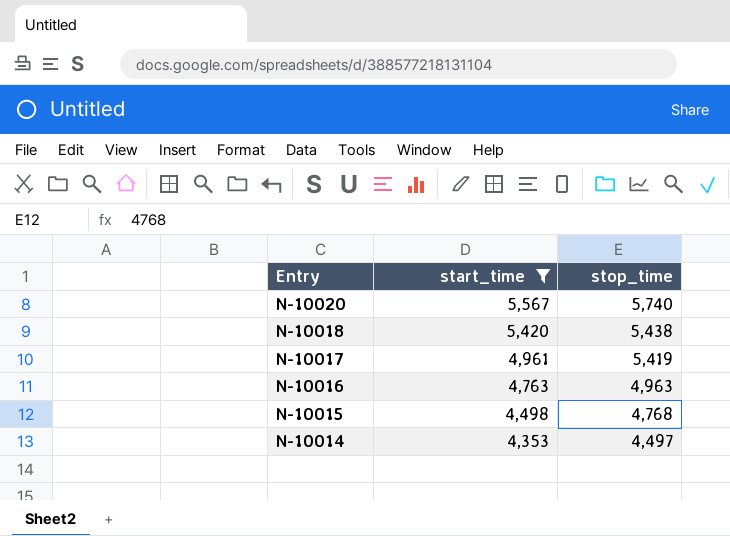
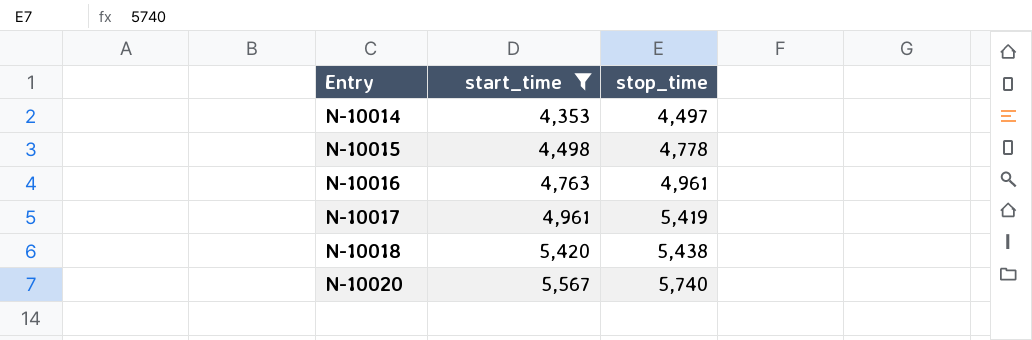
row order: Entry descending -> Entry ascending
N-10015 | stop_time: 4,768 -> 4,778
N-10016 | stop_time: 4,963 -> 4,961

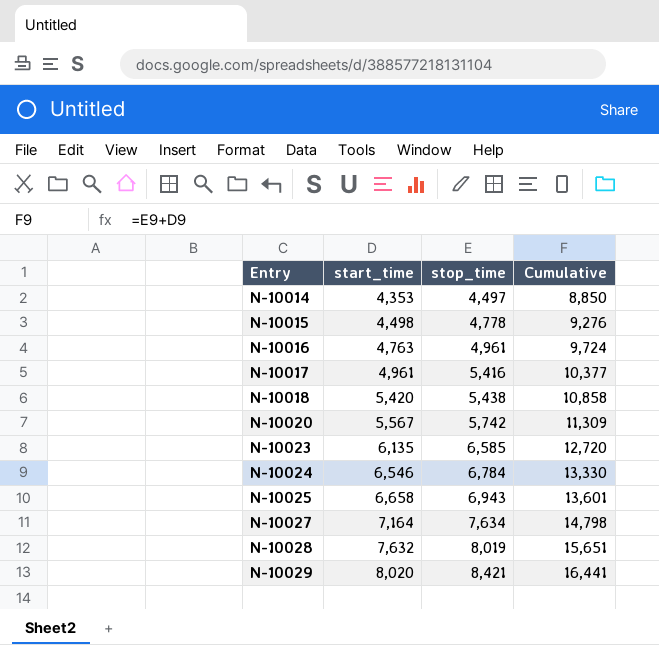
filter: start_time <= 5,567 -> none
column Cumulative | formula: none -> [start_time] + [stop_time]
N-10017 | stop_time: 5,419 -> 5,416
N-10020 | stop_time: 5,740 -> 5,742

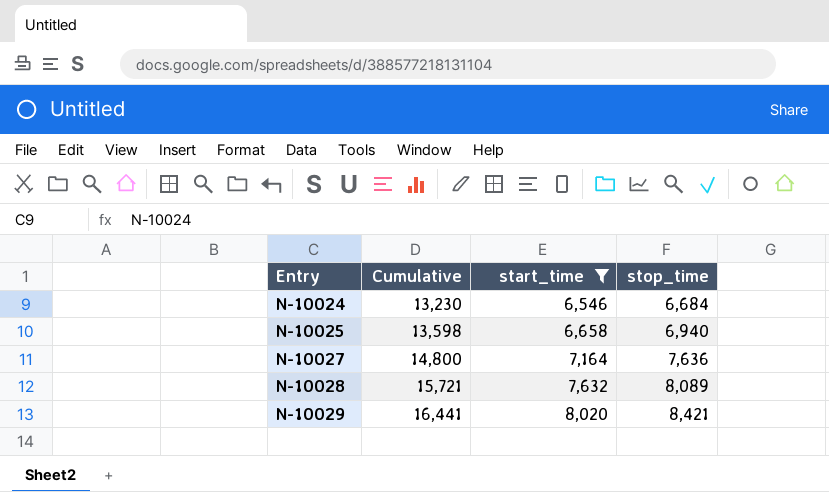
filter: none -> start_time >= 6,546
column Cumulative | position: 4 -> 2
N-10024 | Cumulative: 13,330 -> 13,230
N-10024 | stop_time: 6,784 -> 6,684
N-10025 | Cumulative: 13,601 -> 13,598
N-10025 | stop_time: 6,943 -> 6,940
N-10027 | Cumulative: 14,798 -> 14,800
N-10027 | stop_time: 7,634 -> 7,636
N-10028 | Cumulative: 15,651 -> 15,721
N-10028 | stop_time: 8,019 -> 8,089

